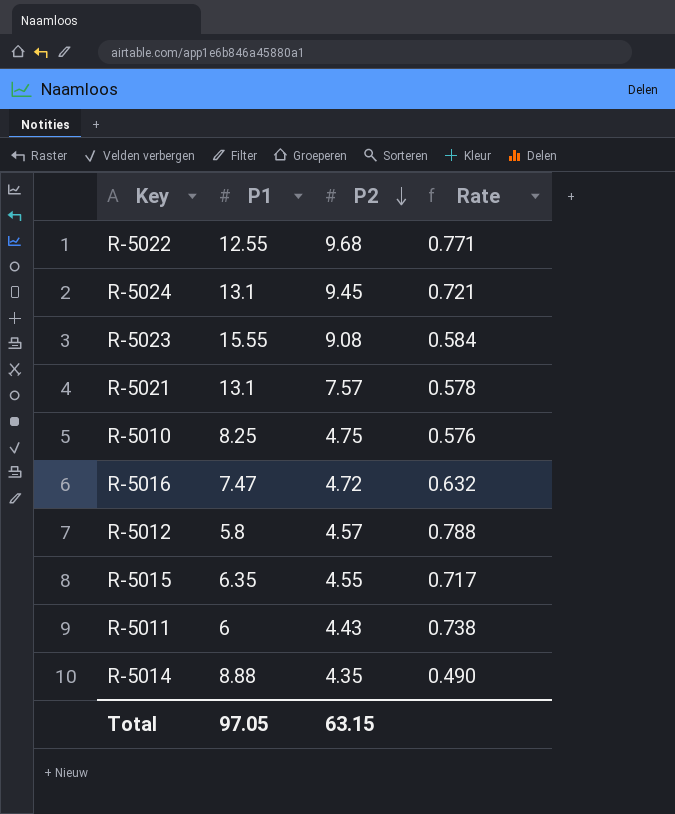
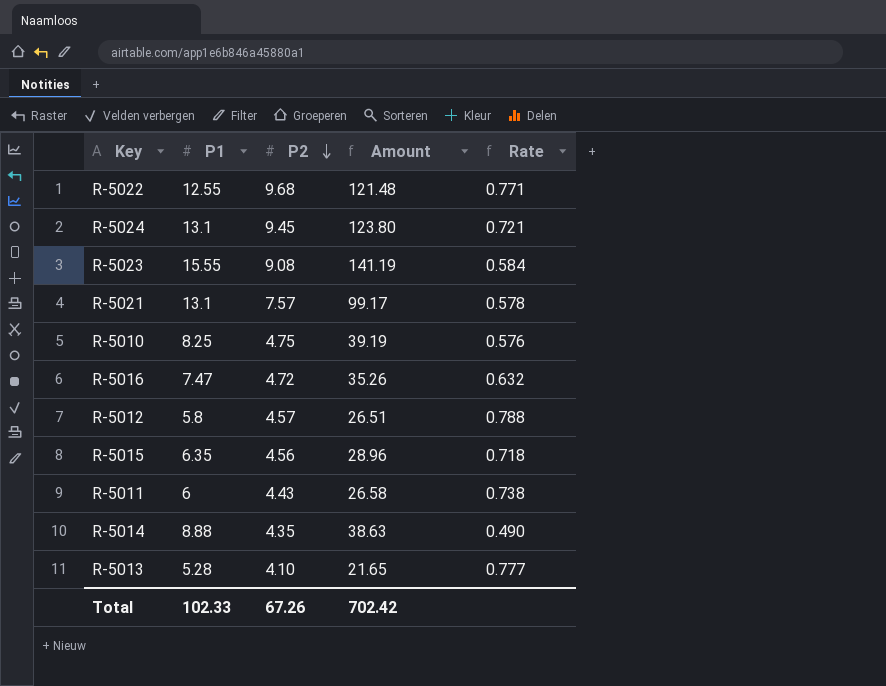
column Amount | formula: none -> [P1] * [P2]
R-5015 | P2: 4.55 -> 4.56
R-5015 | Rate: 0.717 -> 0.718
row R-5013: none -> 5.28 | 4.10 | 21.65 | 0.777
Total | P1: 97.05 -> 102.33
Total | P2: 63.15 -> 67.26

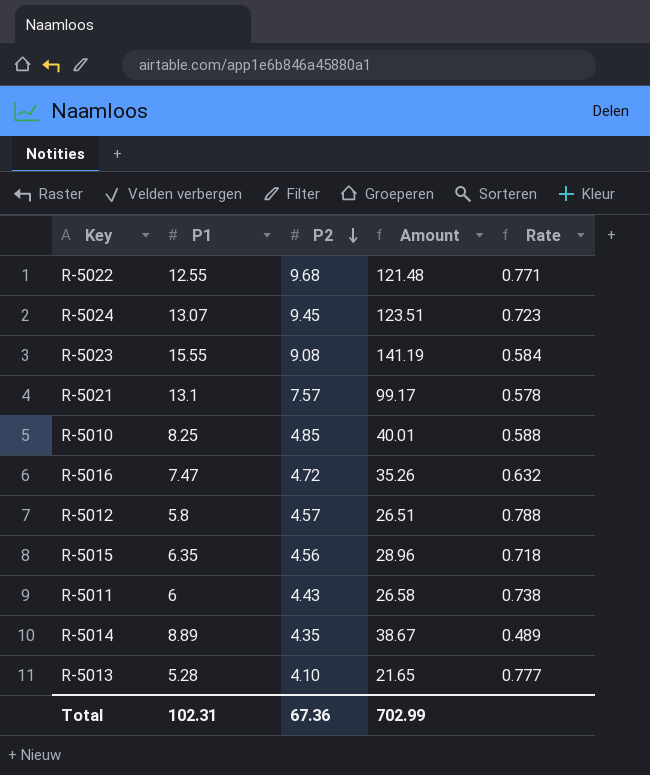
R-5024 | P1: 13.1 -> 13.07
R-5024 | Amount: 123.80 -> 123.51
R-5024 | Rate: 0.721 -> 0.723
R-5010 | P2: 4.75 -> 4.85
R-5010 | Amount: 39.19 -> 40.01
R-5010 | Rate: 0.576 -> 0.588
R-5014 | P1: 8.88 -> 8.89
R-5014 | Amount: 38.63 -> 38.67
R-5014 | Rate: 0.490 -> 0.489
Total | P1: 102.33 -> 102.31
Total | P2: 67.26 -> 67.36
Total | Amount: 702.42 -> 702.99

